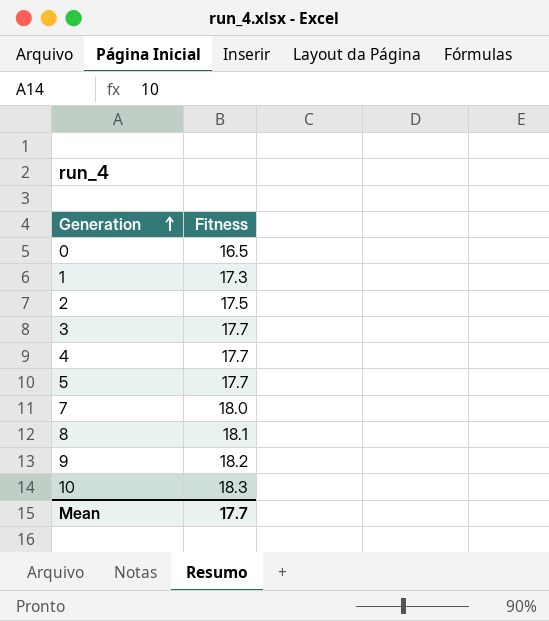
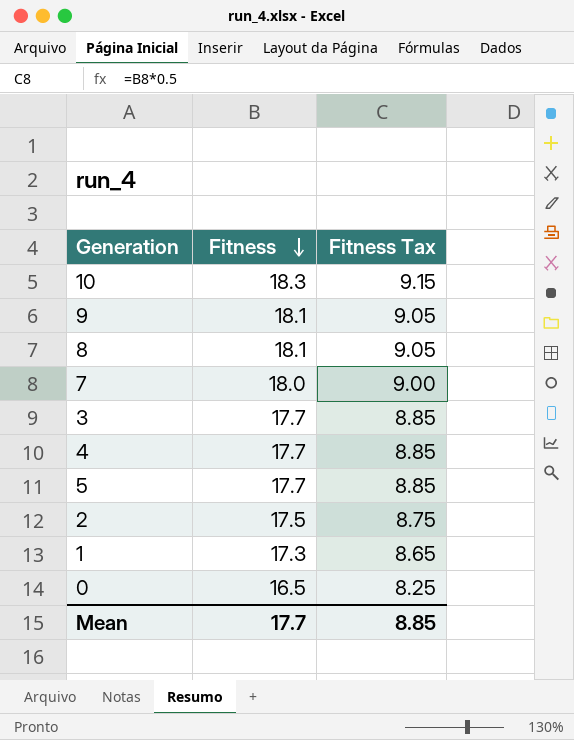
row order: Generation ascending -> Fitness descending
column Fitness Tax | formula: none -> [Fitness] * 0.5
9 | Fitness: 18.2 -> 18.1

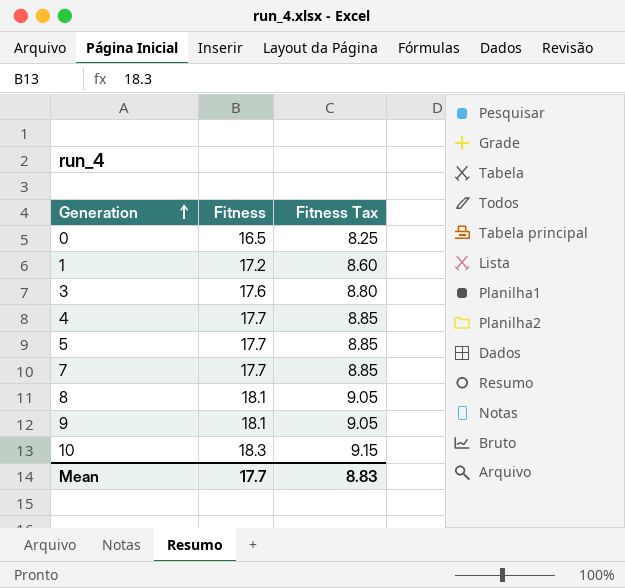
row order: Fitness descending -> Generation ascending
row 2: 17.5 | 8.75 -> none
1 | Fitness: 17.3 -> 17.2
1 | Fitness Tax: 8.65 -> 8.60
3 | Fitness: 17.7 -> 17.6
3 | Fitness Tax: 8.85 -> 8.80
7 | Fitness: 18.0 -> 17.7
7 | Fitness Tax: 9.00 -> 8.85
Mean | Fitness Tax: 8.85 -> 8.83

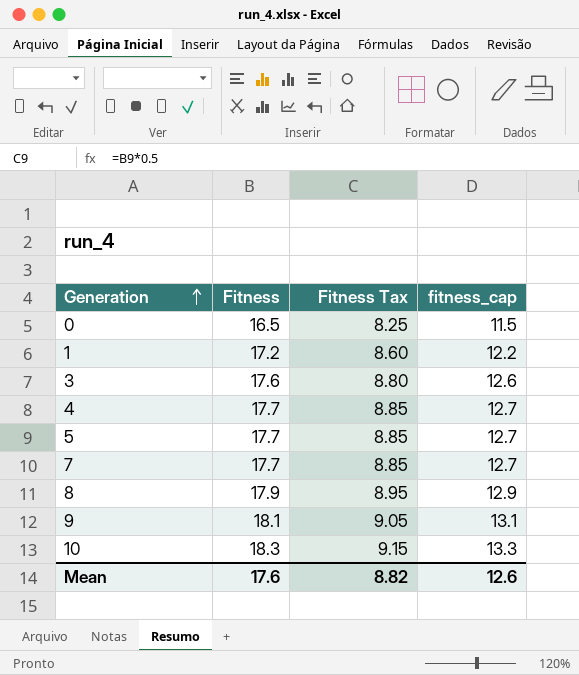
column fitness_cap | formula: none -> [Fitness] - 5
8 | Fitness: 18.1 -> 17.9
8 | Fitness Tax: 9.05 -> 8.95
Mean | Fitness: 17.7 -> 17.6
Mean | Fitness Tax: 8.83 -> 8.82

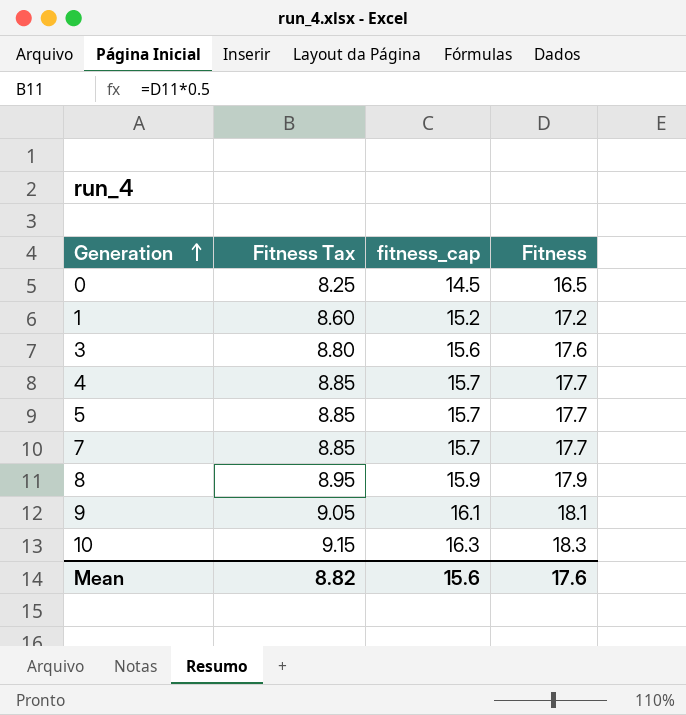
column fitness_cap | formula: [Fitness] - 5 -> [Fitness] - 2
column Fitness | position: 2 -> 4
Mean | fitness_cap: 12.6 -> 15.6

